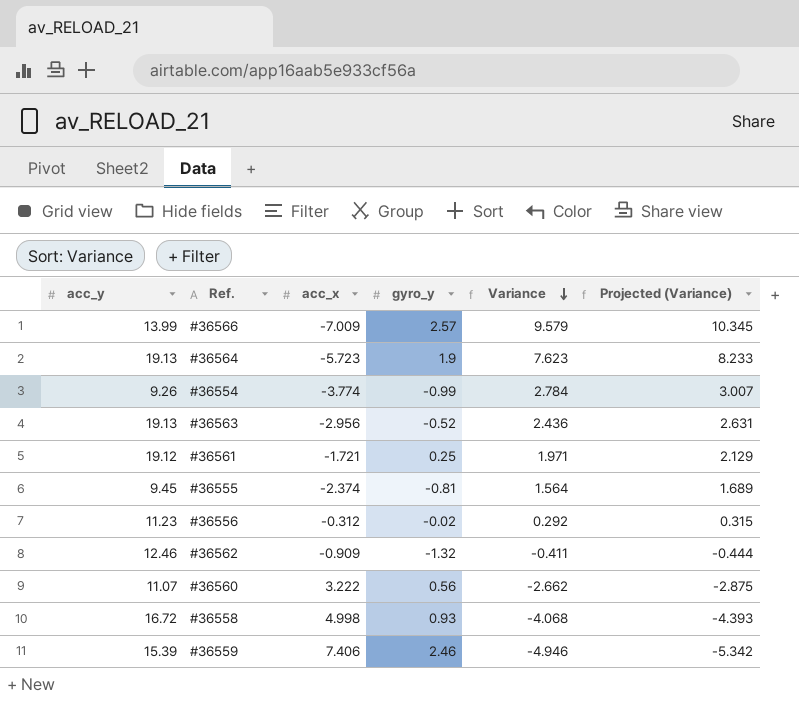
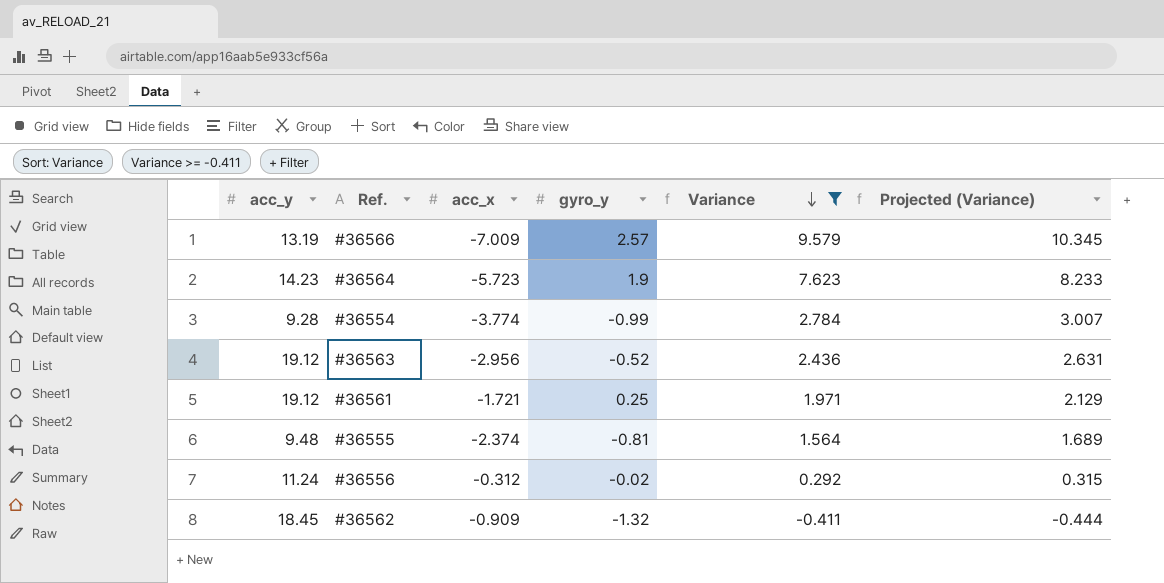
filter: none -> Variance >= -0.411
#36566 | acc_y: 13.99 -> 13.19
#36564 | acc_y: 19.13 -> 14.23
#36554 | acc_y: 9.26 -> 9.28
#36563 | acc_y: 19.13 -> 19.12
#36555 | acc_y: 9.45 -> 9.48
#36556 | acc_y: 11.23 -> 11.24
#36562 | acc_y: 12.46 -> 18.45

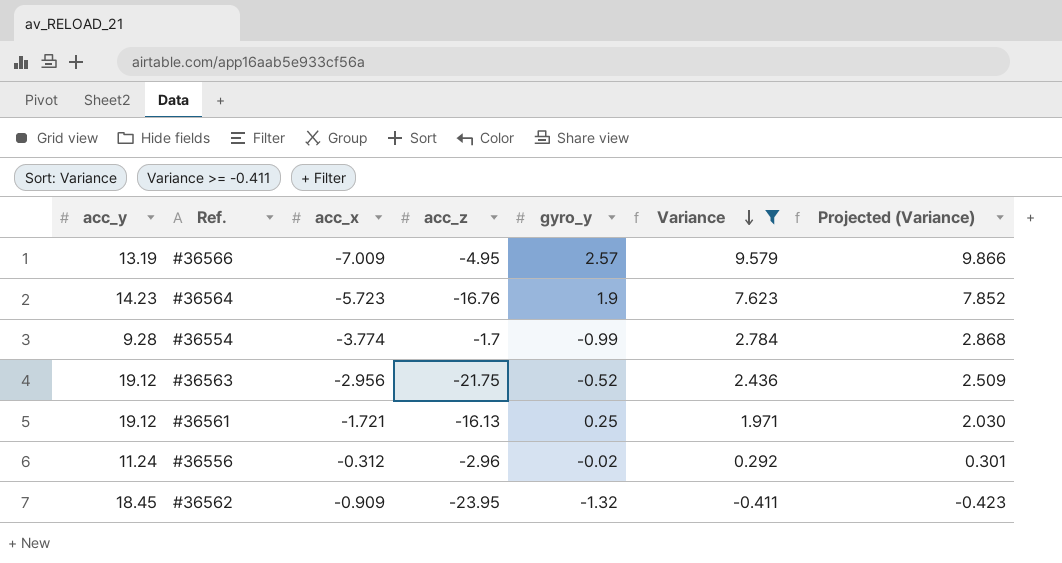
column acc_z | position: none -> 4
column Projected (Variance) | formula: [Variance] * 1.08 -> [Variance] * 1.03
row #36555: 9.48 | -2.374 | -0.81 | 1.564 | 1.689 -> none

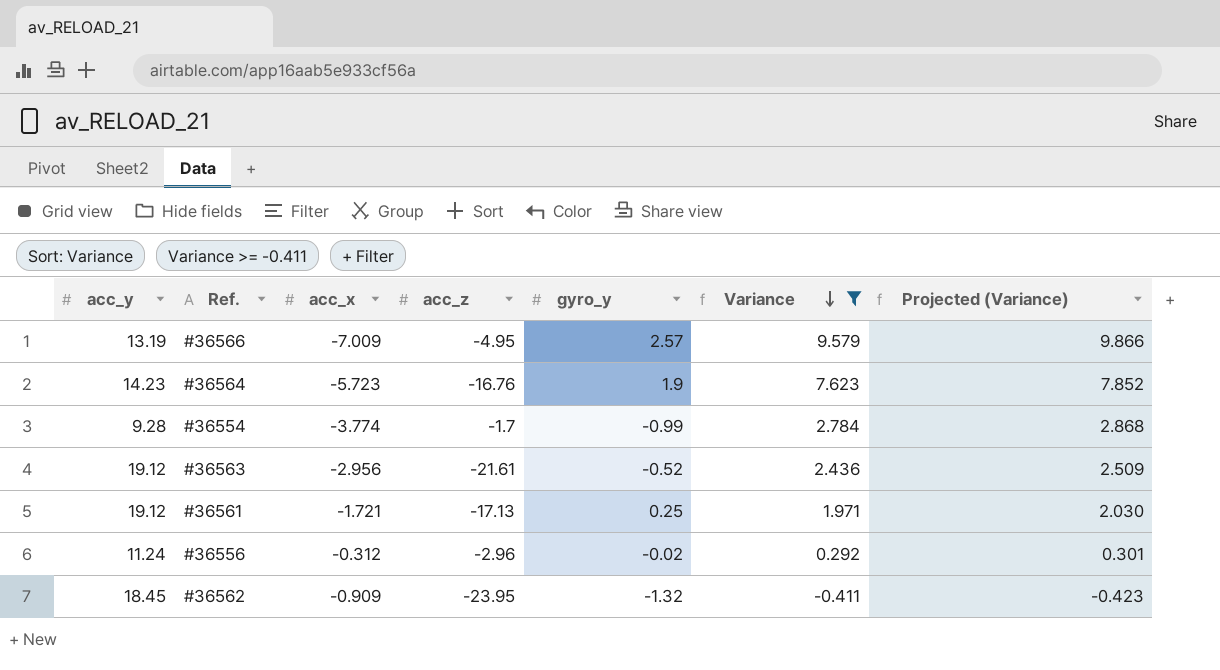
#36563 | acc_z: -21.75 -> -21.61
#36561 | acc_z: -16.13 -> -17.13

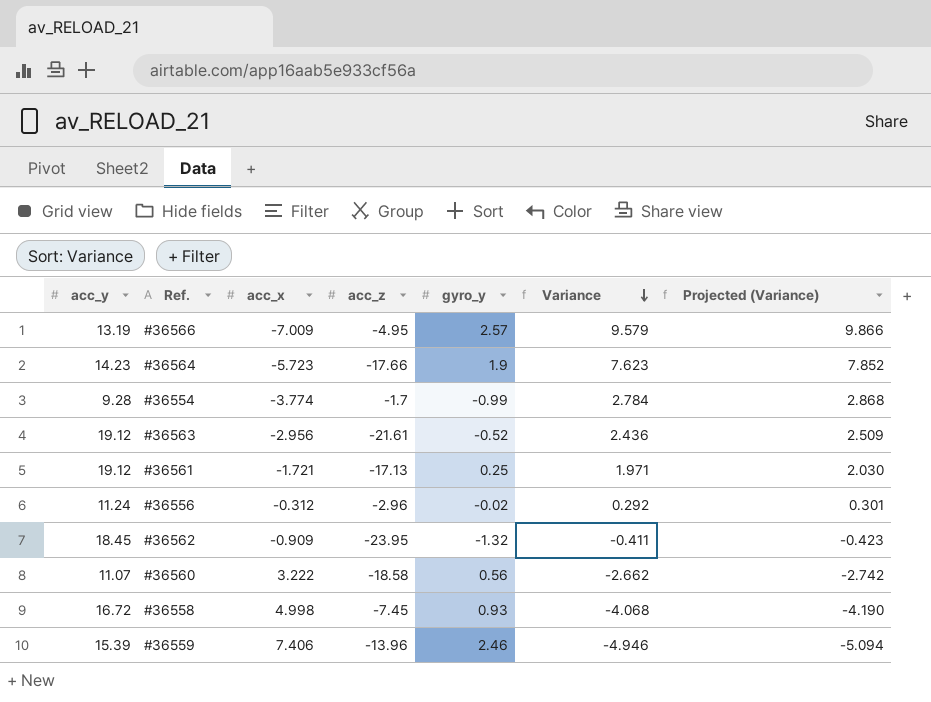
filter: Variance >= -0.411 -> none
#36564 | acc_z: -16.76 -> -17.66

